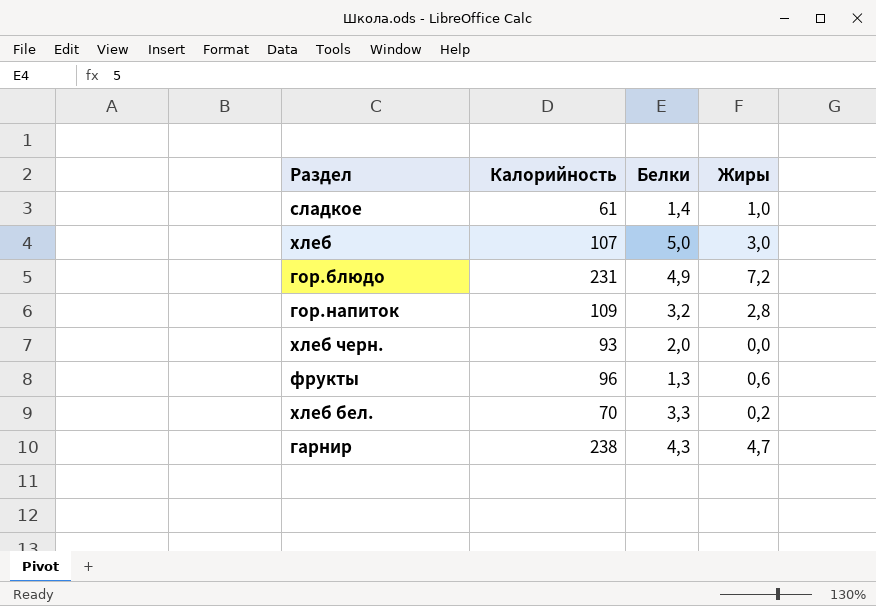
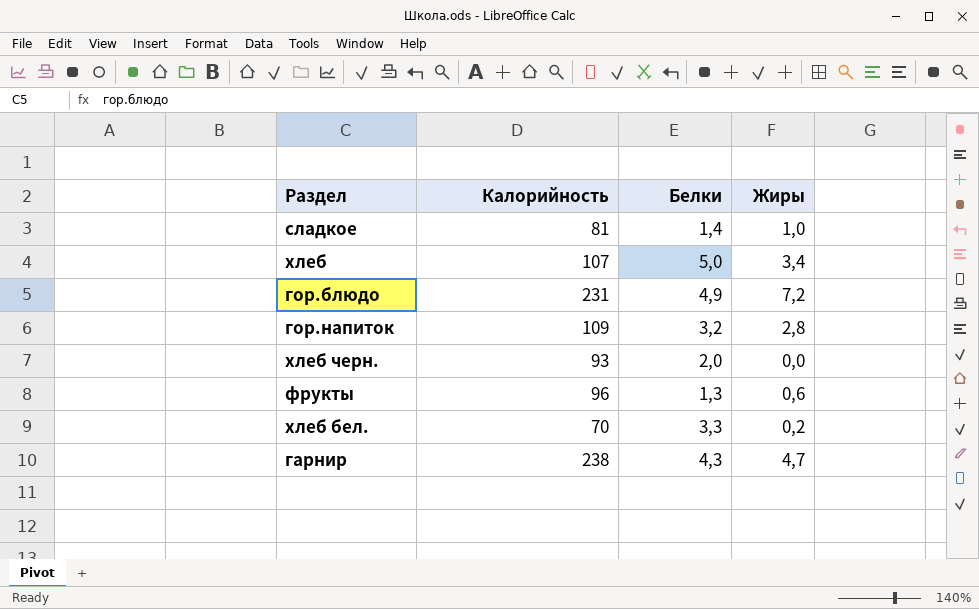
сладкое | Калорийность: 61 -> 81
хлеб | Жиры: 3,0 -> 3,4

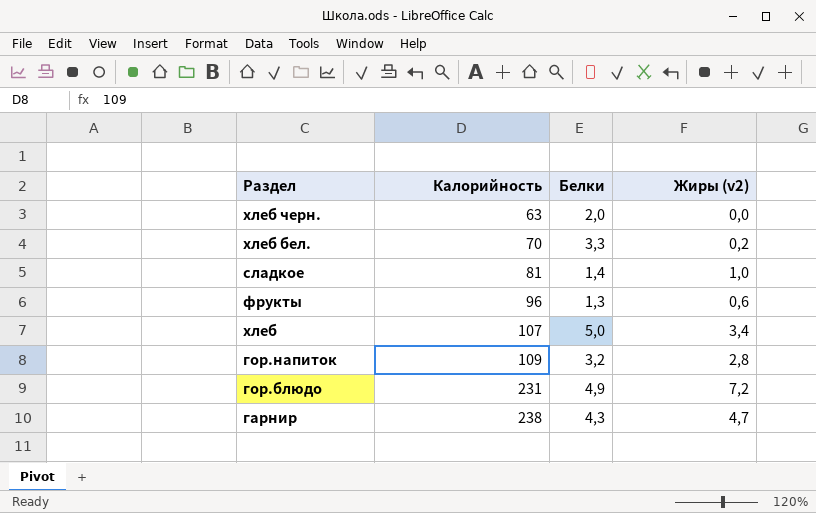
row order: none -> Калорийность ascending
column name: Жиры -> Жиры (v2)
хлеб черн. | Калорийность: 93 -> 63

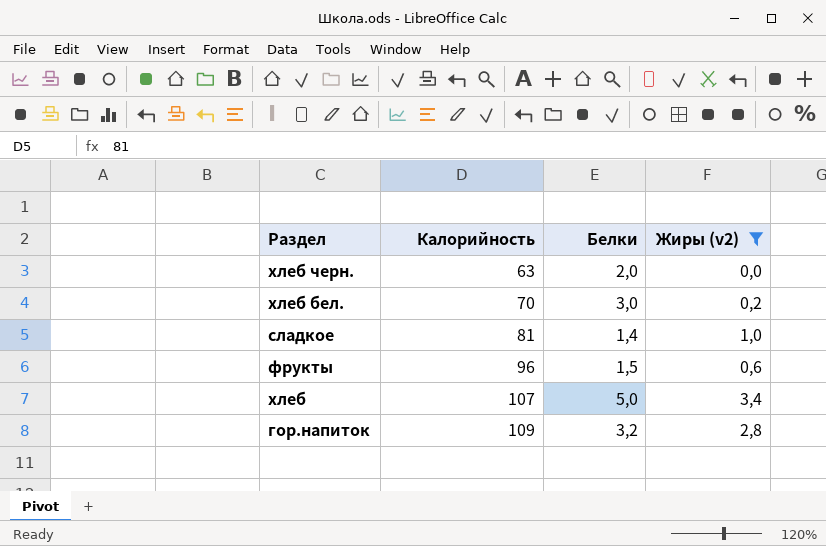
filter: none -> Жиры (v2) <= 3,4
хлеб бел. | Белки: 3,3 -> 3,0
фрукты | Белки: 1,3 -> 1,5

